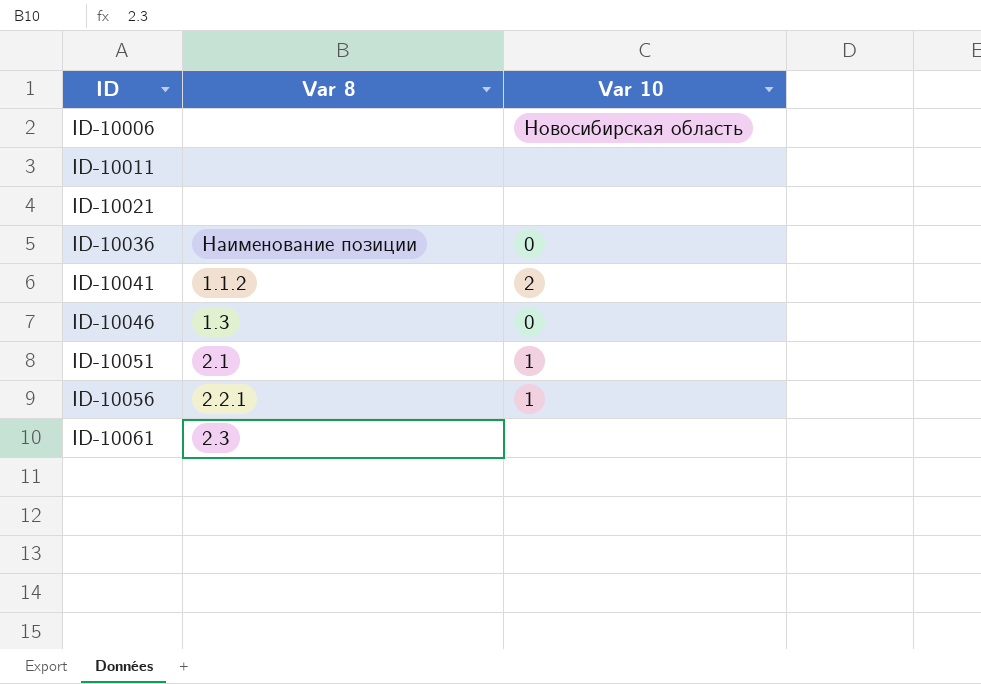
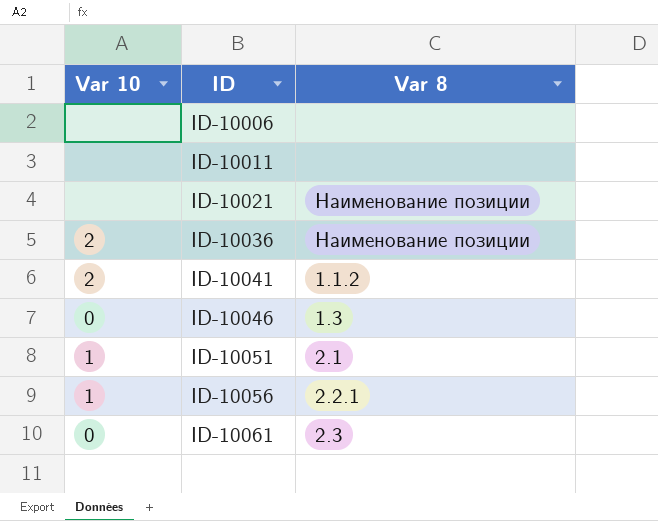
column Var 10 | position: 3 -> 1
ID-10006 | Var 10: Новосибирская область -> none
ID-10021 | Var 8: none -> Наименование позиции
ID-10036 | Var 10: 0 -> 2
ID-10061 | Var 10: none -> 0

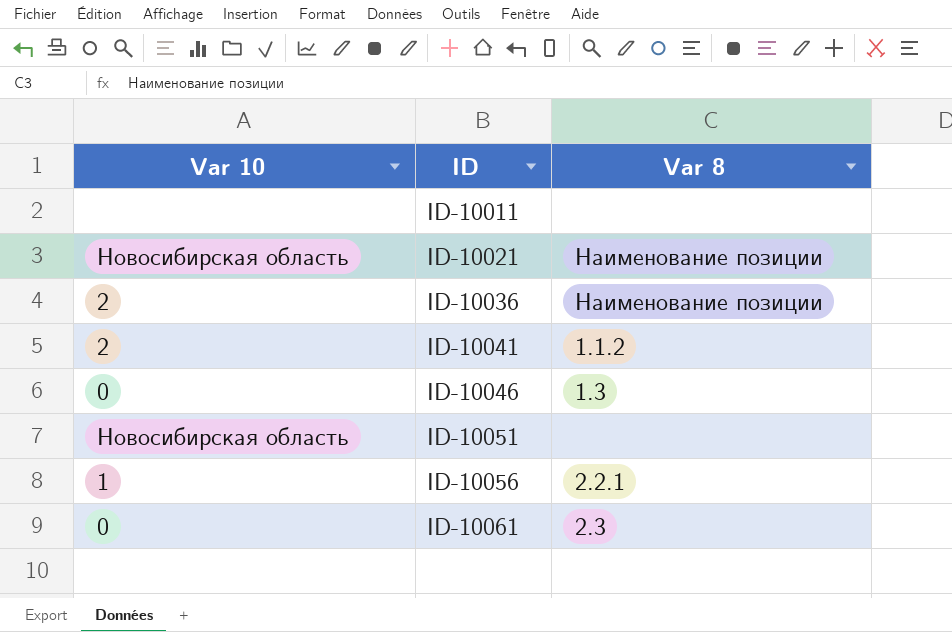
row ID-10006: none | none -> none
ID-10021 | Var 10: none -> Новосибирская область
ID-10051 | Var 10: 1 -> Новосибирская область
ID-10051 | Var 8: 2.1 -> none

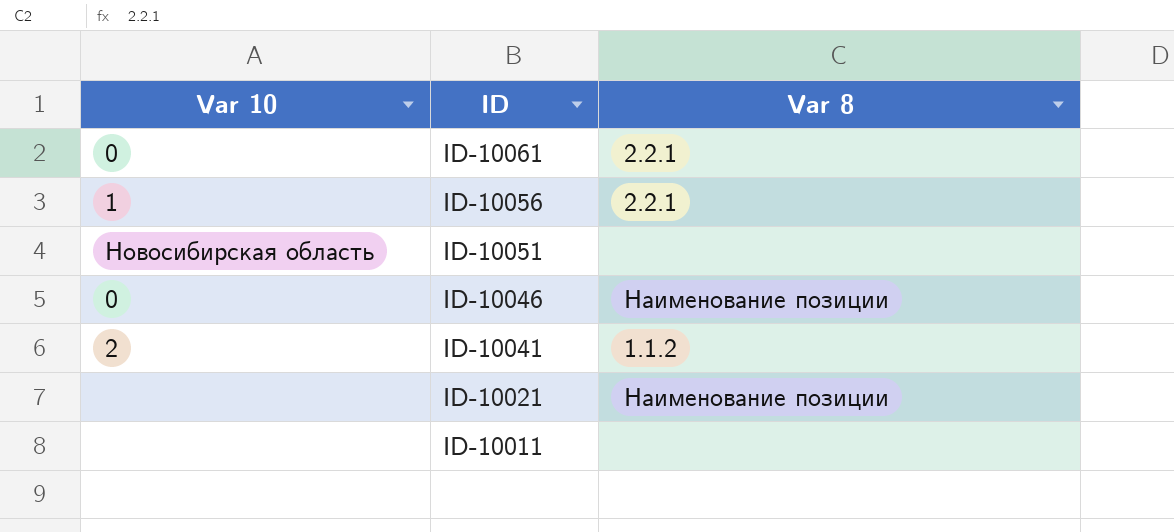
row order: ID ascending -> ID descending
row ID-10036: 2 | Наименование позиции -> none
ID-10061 | Var 8: 2.3 -> 2.2.1
ID-10046 | Var 8: 1.3 -> Наименование позиции
ID-10021 | Var 10: Новосибирская область -> none

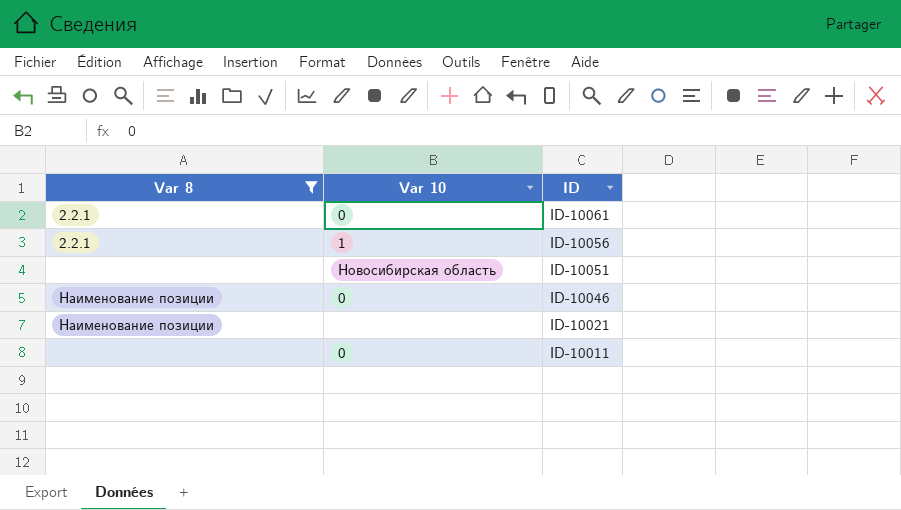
filter: none -> Var 8 != 1.1.2
column Var 8 | position: 3 -> 1
ID-10011 | Var 10: none -> 0

